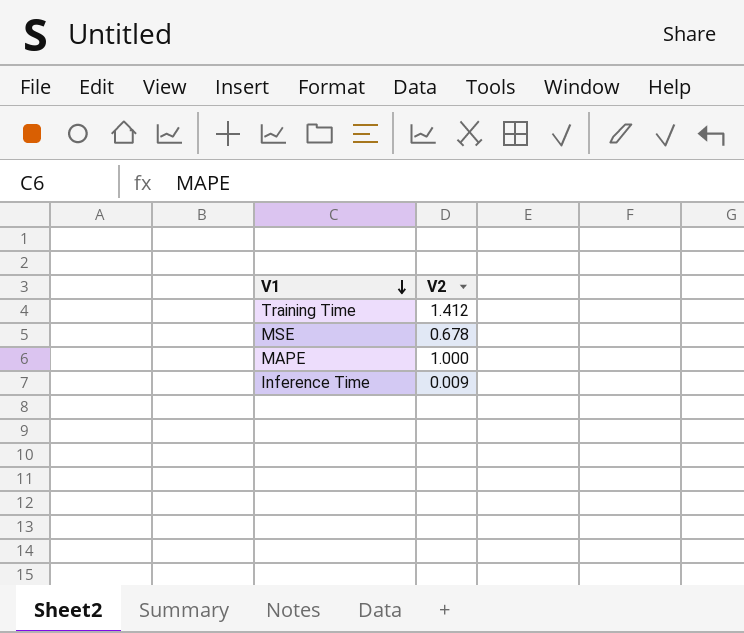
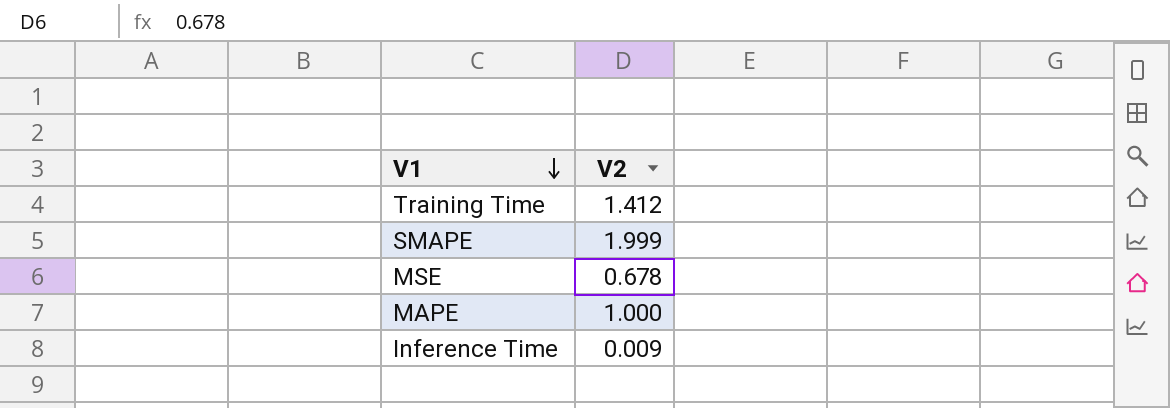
row SMAPE: none -> 1.999

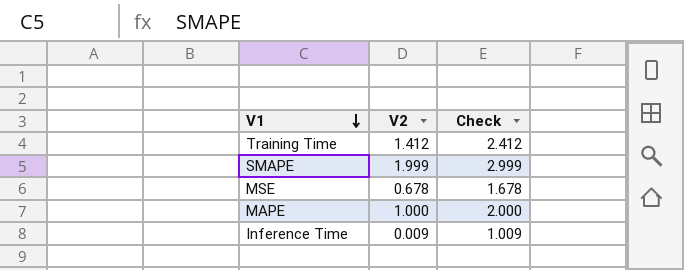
column Check | formula: none -> [V2] + 1

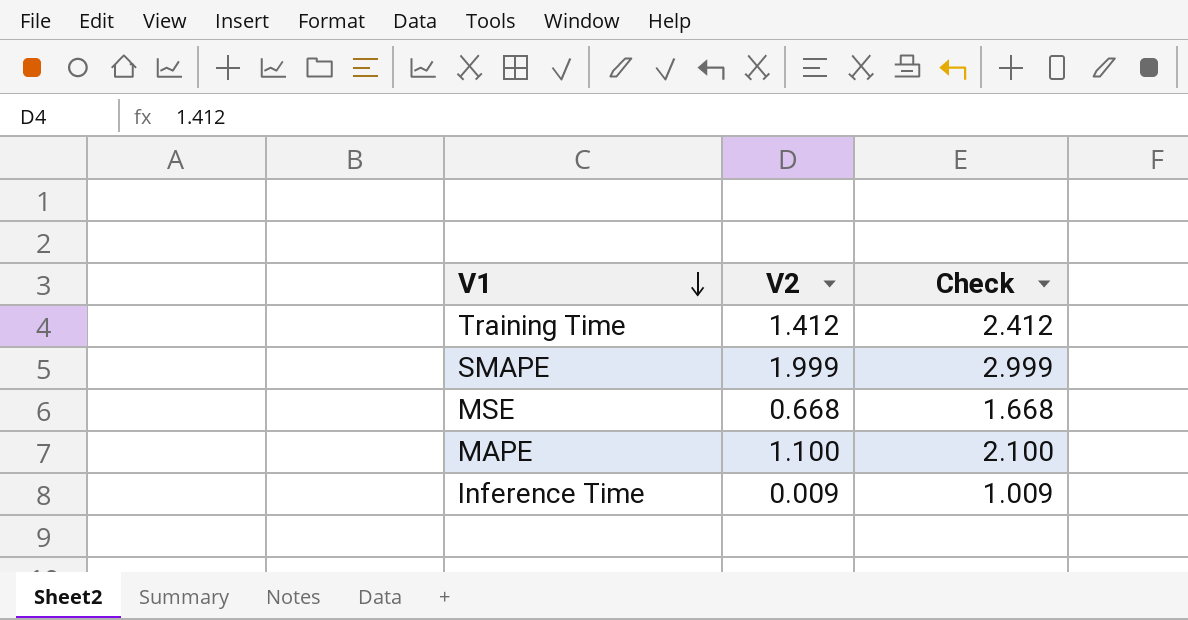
MSE | V2: 0.678 -> 0.668
MSE | Check: 1.678 -> 1.668
MAPE | V2: 1.000 -> 1.100
MAPE | Check: 2.000 -> 2.100

